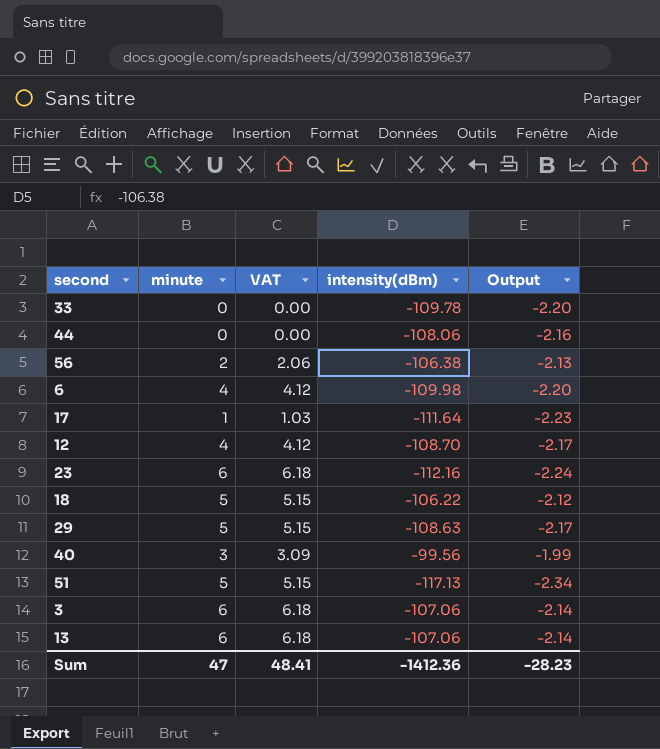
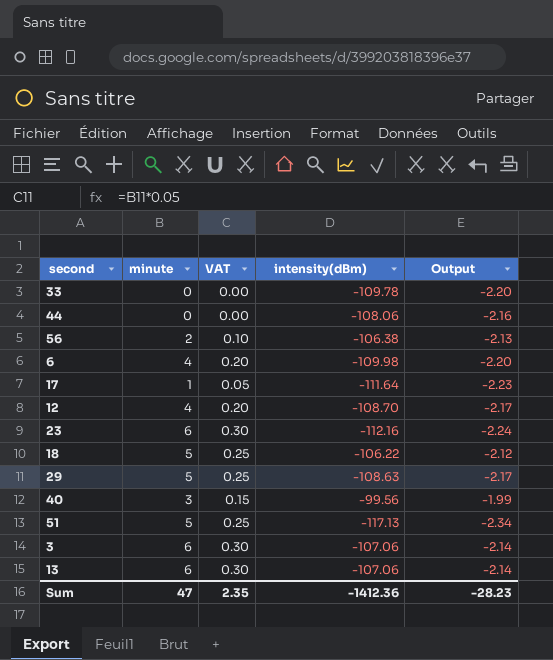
column VAT | formula: [minute] * 1.03 -> [minute] * 0.05
Sum | VAT: 48.41 -> 2.35

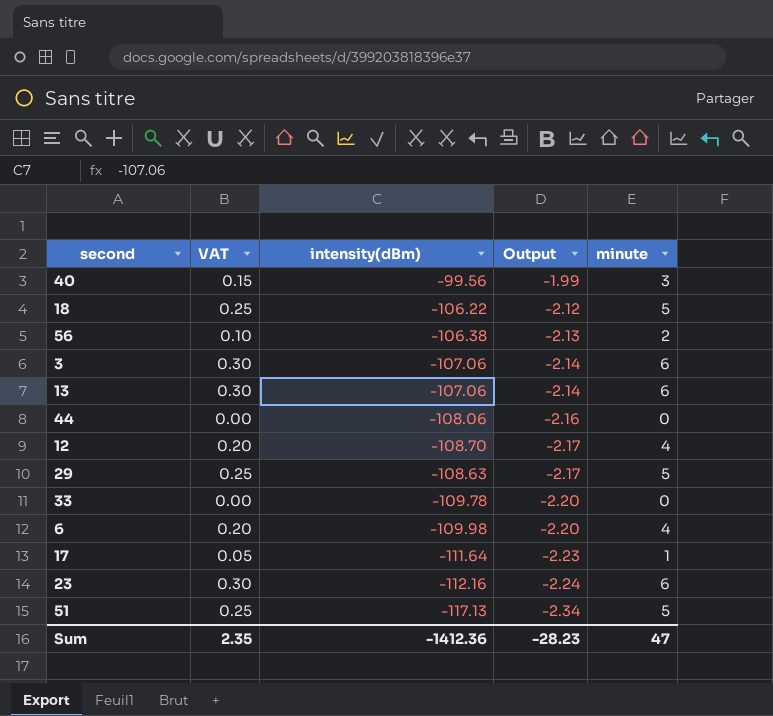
row order: none -> Output descending
column minute | position: 2 -> 5

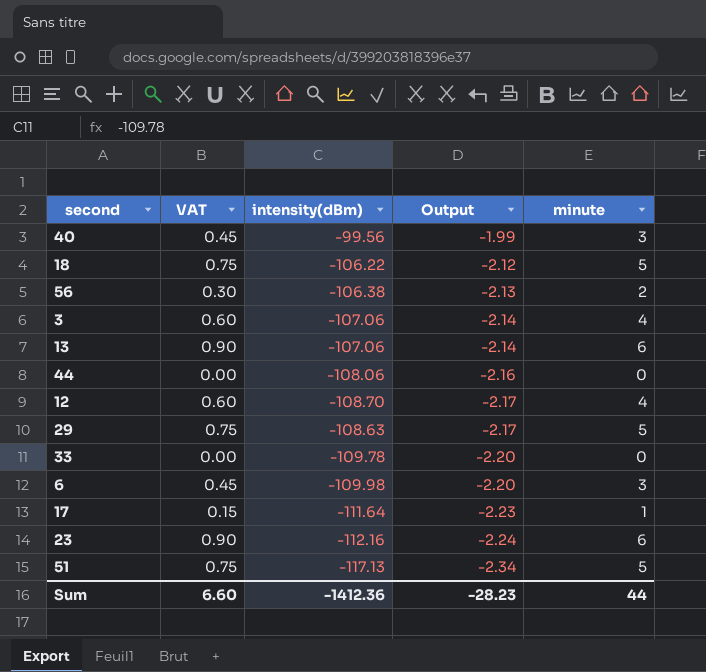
column VAT | formula: [minute] * 0.05 -> [minute] * 0.15
3 | minute: 6 -> 4
6 | minute: 4 -> 3
Sum | VAT: 2.35 -> 6.60
Sum | minute: 47 -> 44

